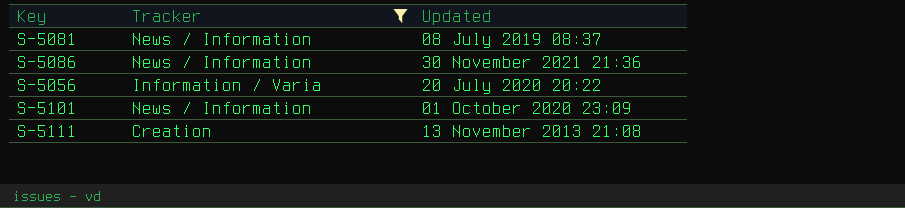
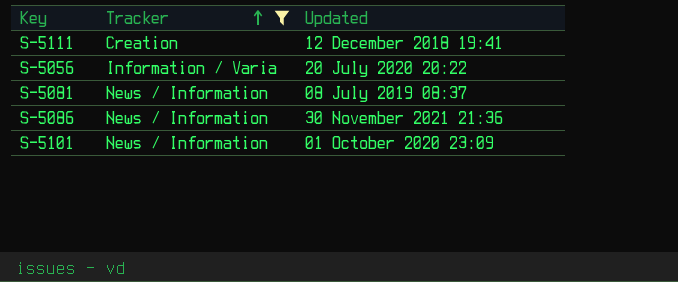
row order: none -> Tracker ascending
S-5111 | Updated: 13 November 2013 21:08 -> 12 December 2018 19:41

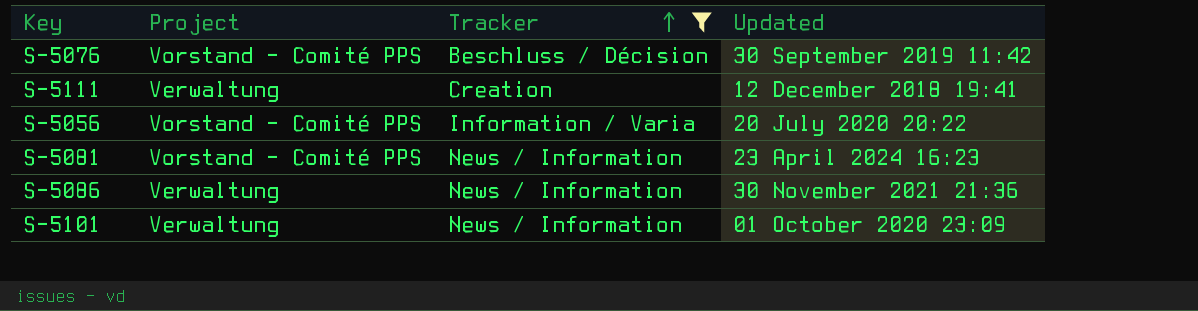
column Project | position: none -> 2
row S-5076: none -> Vorstand - Comité PPS | Beschluss / Décision | 30 September 2019 11:42
S-5081 | Updated: 08 July 2019 08:37 -> 23 April 2024 16:23

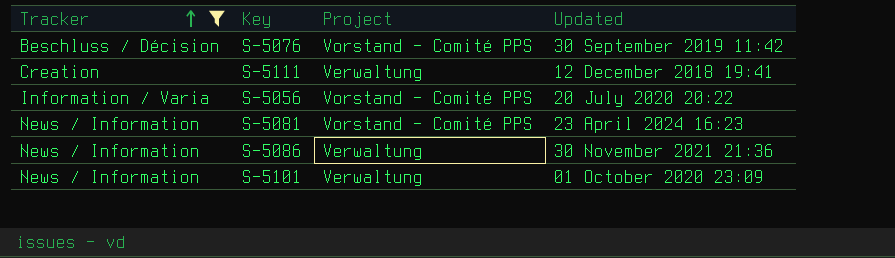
column Tracker | position: 3 -> 1

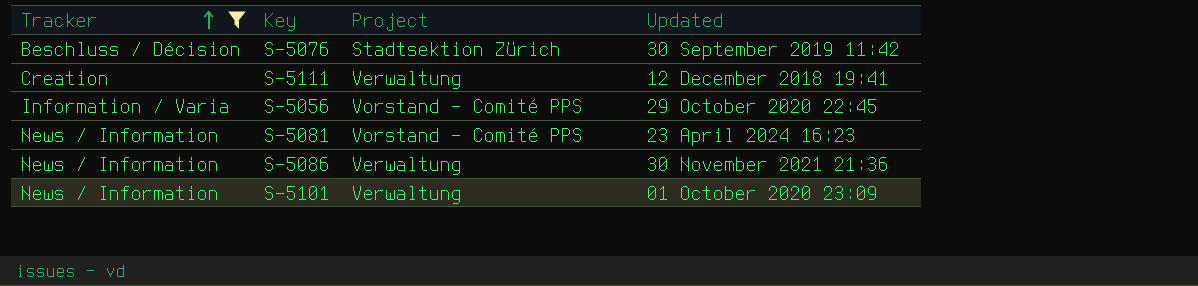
S-5076 | Project: Vorstand - Comité PPS -> Stadtsektion Zürich
S-5056 | Updated: 20 July 2020 20:22 -> 29 October 2020 22:45

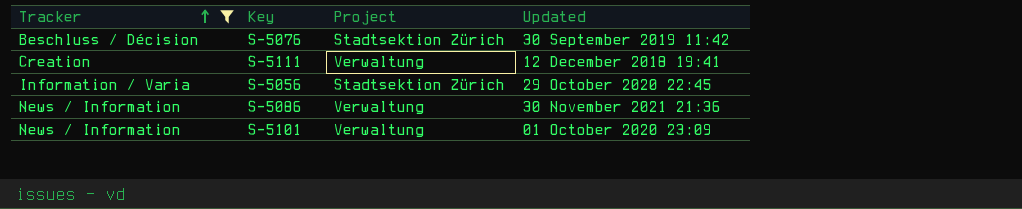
row S-5081: News / Information | Vorstand - Comité PPS | 23 April 2024 16:23 -> none
S-5056 | Project: Vorstand - Comité PPS -> Stadtsektion Zürich

